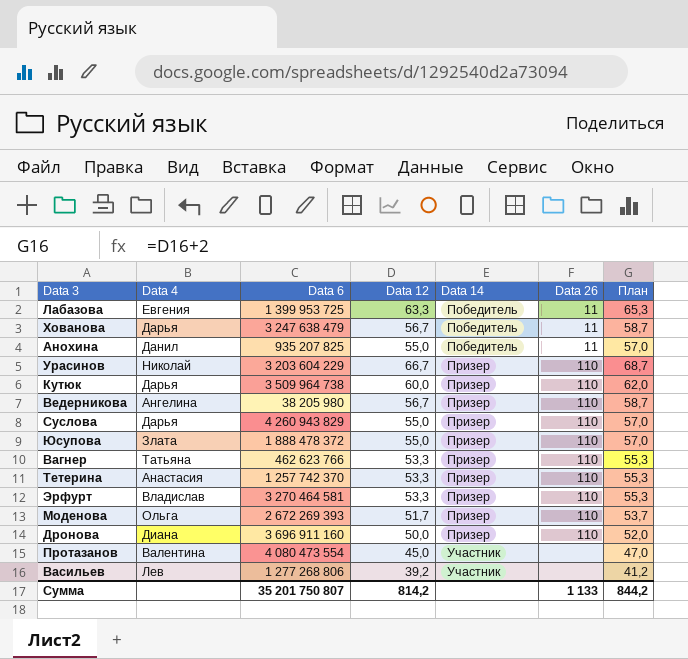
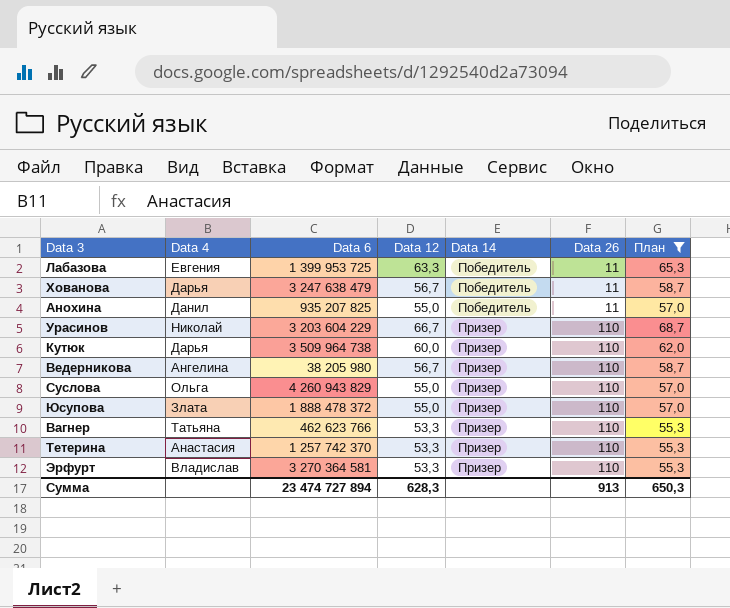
filter: none -> План >= 55,3
Суслова | Data 4: Дарья -> Ольга
Эрфурт | Data 6: 3 270 464 581 -> 3 270 364 581
Сумма | Data 6: 35 201 750 807 -> 23 474 727 894
Сумма | Data 12: 814,2 -> 628,3
Сумма | Data 26: 1 133 -> 913
Сумма | План: 844,2 -> 650,3

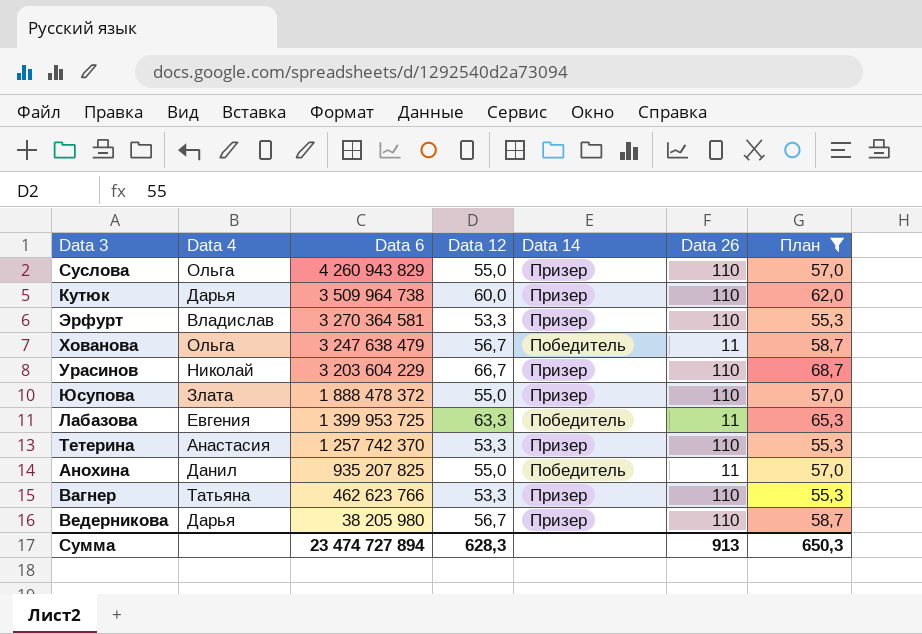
row order: Data 14 ascending -> Data 6 descending
Хованова | Data 4: Дарья -> Ольга
Ведерникова | Data 4: Ангелина -> Дарья

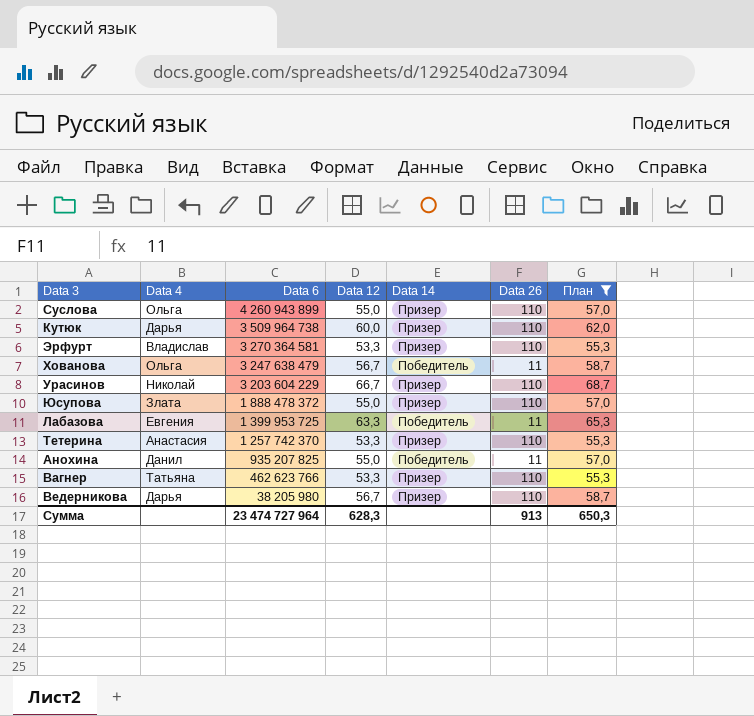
Суслова | Data 6: 4 260 943 829 -> 4 260 943 899
Сумма | Data 6: 23 474 727 894 -> 23 474 727 964

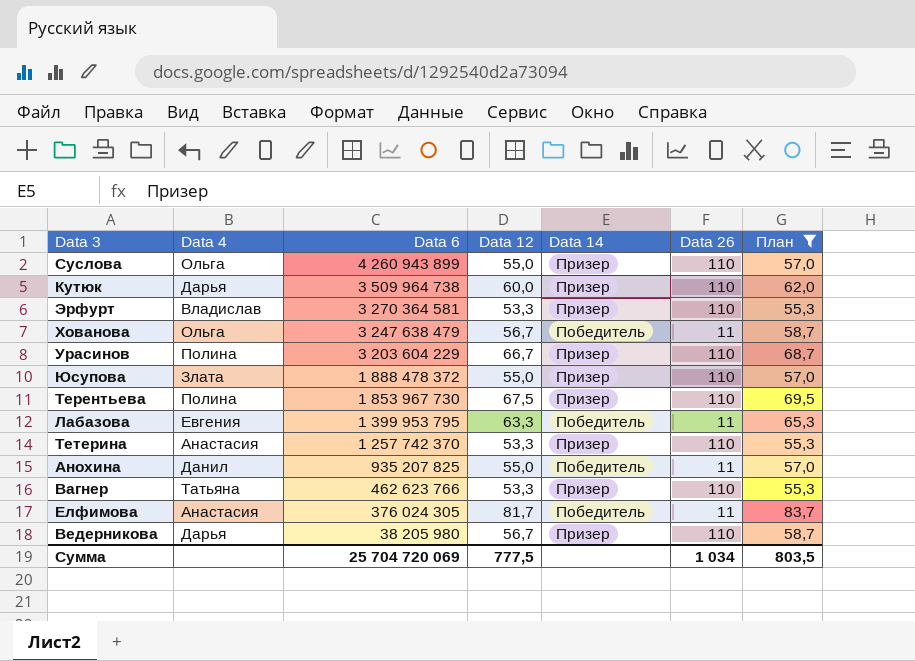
Урасинов | Data 4: Николай -> Полина
row Терентьева: none -> Полина | 1 853 967 730 | 67,5 | Призер | 110 | 69,5
Лабазова | Data 6: 1 399 953 725 -> 1 399 953 795
row Елфимова: none -> Анастасия | 376 024 305 | 81,7 | Победитель | 11 | 83,7
Сумма | Data 6: 23 474 727 964 -> 25 704 720 069
Сумма | Data 12: 628,3 -> 777,5
Сумма | Data 26: 913 -> 1 034
Сумма | План: 650,3 -> 803,5

